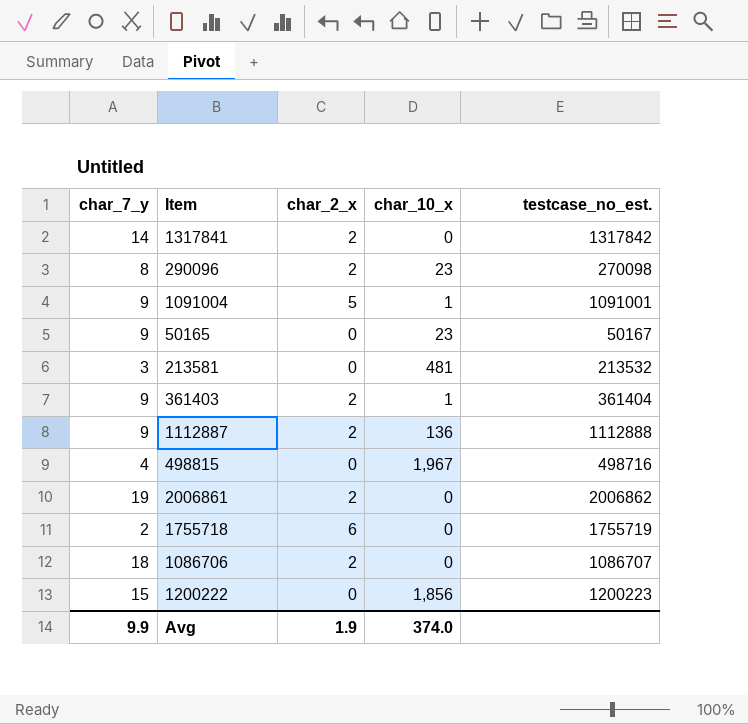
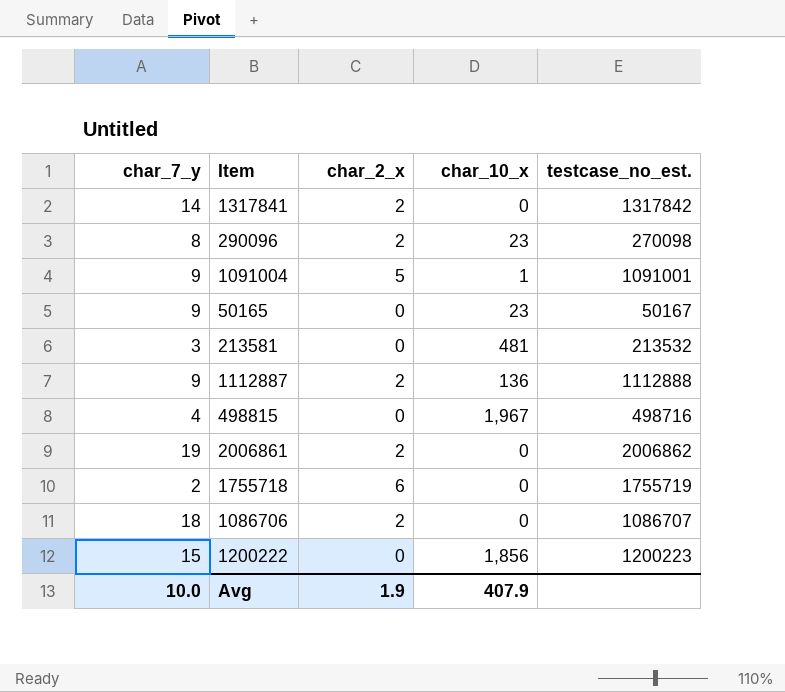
row 361403: 9 | 2 | 1 | 361404 -> none
Avg | char_7_y: 9.9 -> 10.0
Avg | char_10_x: 374.0 -> 407.9

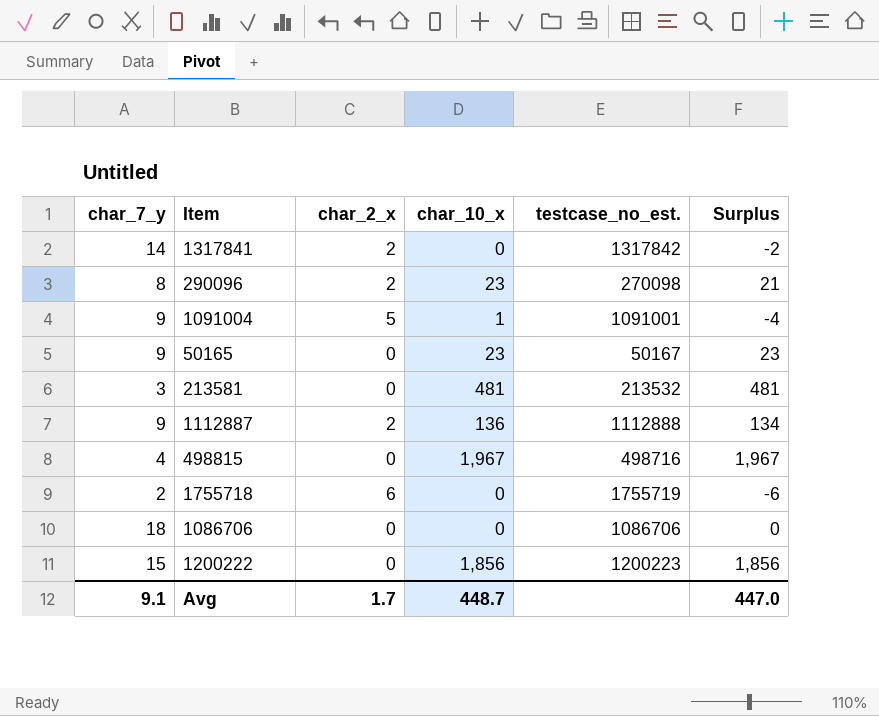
column Surplus | formula: none -> [char_10_x] - [char_2_x]
row 2006861: 19 | 2 | 0 | 2006862 -> none
1086706 | char_2_x: 2 -> 0
1086706 | testcase_no_est.: 1086707 -> 1086706
Avg | char_7_y: 10.0 -> 9.1
Avg | char_2_x: 1.9 -> 1.7
Avg | char_10_x: 407.9 -> 448.7

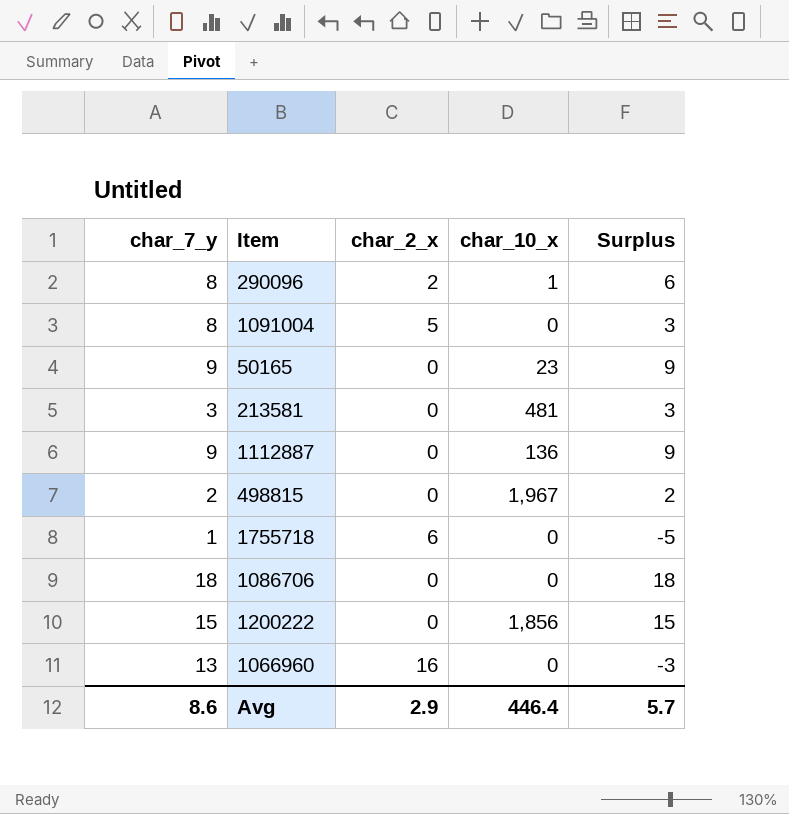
column testcase_no_est. | position: 5 -> none
column Surplus | formula: [char_10_x] - [char_2_x] -> [char_7_y] - [char_2_x]
row 1317841: 14 | 2 | 0 | 1317842 | -2 -> none
290096 | char_10_x: 23 -> 1
1091004 | char_7_y: 9 -> 8
1091004 | char_10_x: 1 -> 0
1112887 | char_2_x: 2 -> 0
498815 | char_7_y: 4 -> 2
1755718 | char_7_y: 2 -> 1
row 1066960: none -> 13 | 16 | 0 | -3
Avg | char_7_y: 9.1 -> 8.6
Avg | char_2_x: 1.7 -> 2.9
Avg | char_10_x: 448.7 -> 446.4
Avg | Surplus: 447.0 -> 5.7

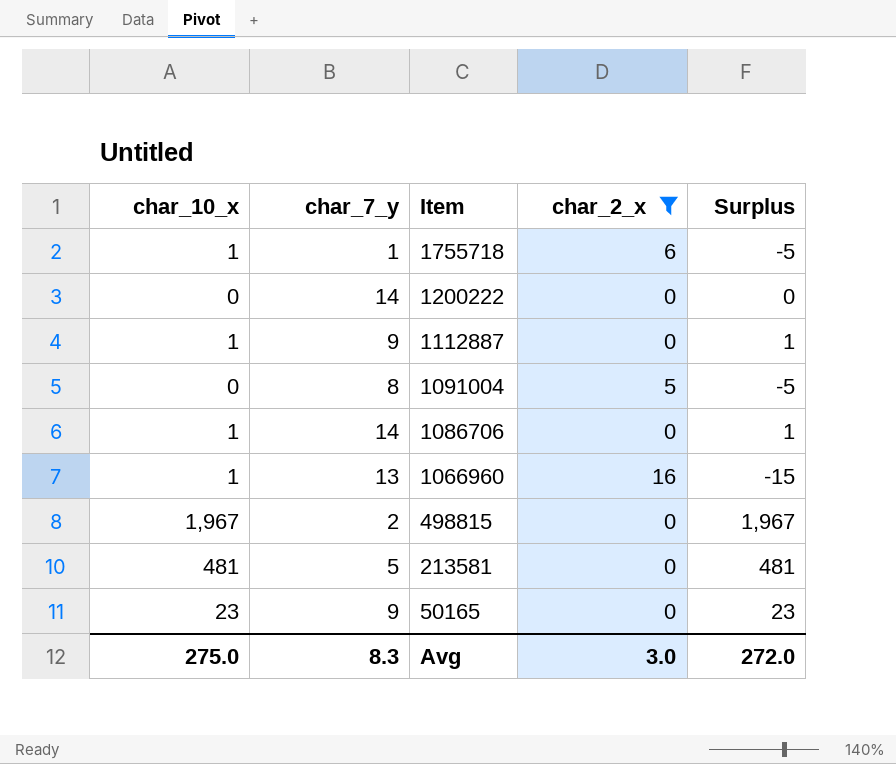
filter: none -> char_2_x != 2
row order: none -> Item descending
column char_10_x | position: 4 -> 1
column Surplus | formula: [char_7_y] - [char_2_x] -> [char_10_x] - [char_2_x]
1755718 | char_10_x: 0 -> 1
1200222 | char_10_x: 1,856 -> 0
1200222 | char_7_y: 15 -> 14
1112887 | char_10_x: 136 -> 1
1086706 | char_10_x: 0 -> 1
1086706 | char_7_y: 18 -> 14
1066960 | char_10_x: 0 -> 1
213581 | char_7_y: 3 -> 5
Avg | char_10_x: 446.4 -> 275.0
Avg | char_7_y: 8.6 -> 8.3
Avg | char_2_x: 2.9 -> 3.0
Avg | Surplus: 5.7 -> 272.0

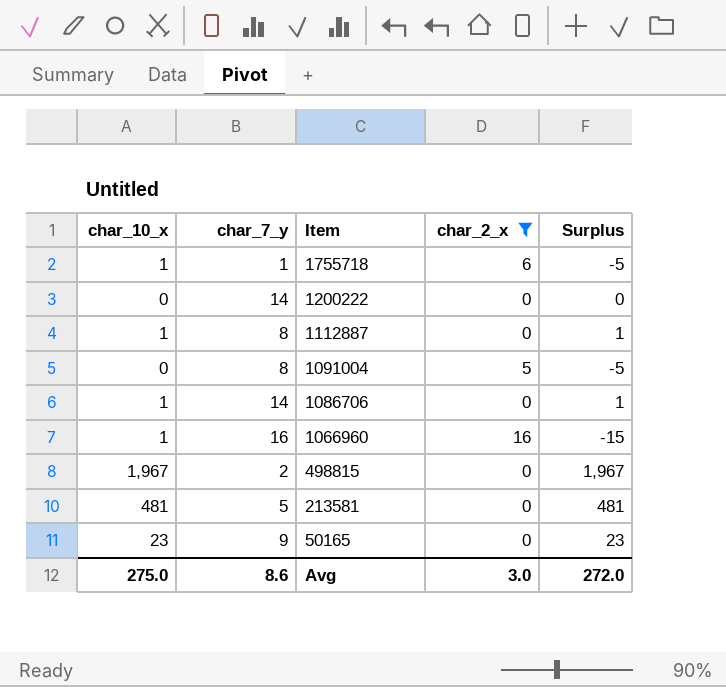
1112887 | char_7_y: 9 -> 8
1066960 | char_7_y: 13 -> 16
Avg | char_7_y: 8.3 -> 8.6

